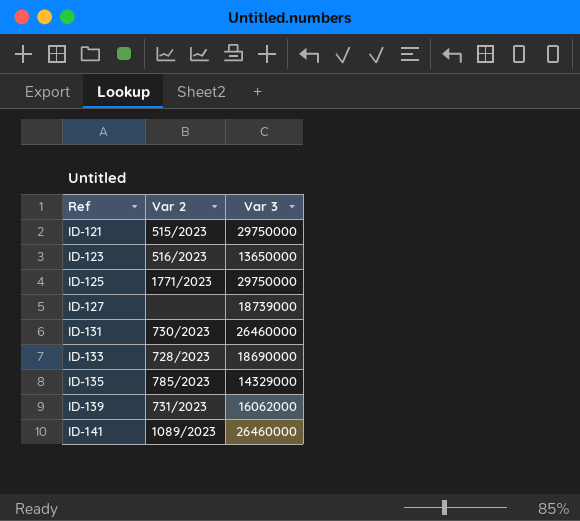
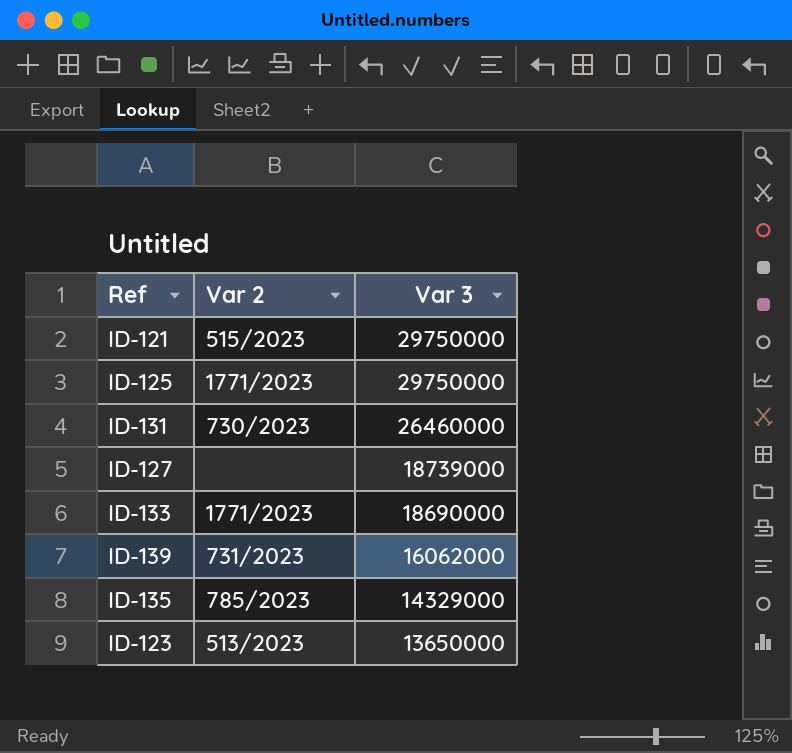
row order: Ref ascending -> Var 3 descending
row ID-141: 1089/2023 | 26460000 -> none
ID-133 | Var 2: 728/2023 -> 1771/2023
ID-123 | Var 2: 516/2023 -> 513/2023

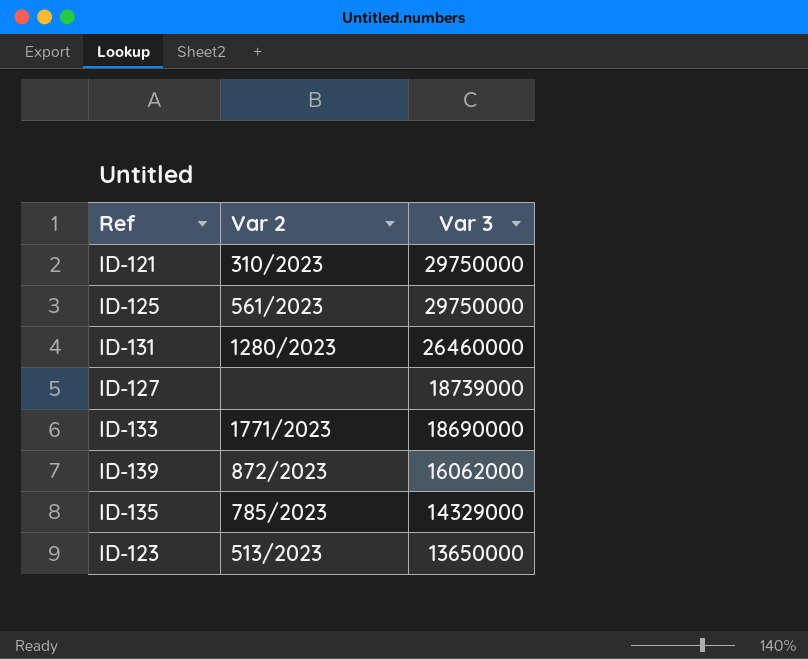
ID-121 | Var 2: 515/2023 -> 310/2023
ID-125 | Var 2: 1771/2023 -> 561/2023
ID-131 | Var 2: 730/2023 -> 1280/2023
ID-139 | Var 2: 731/2023 -> 872/2023

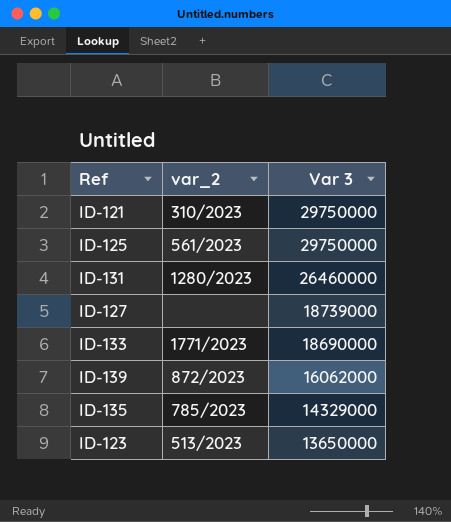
column name: Var 2 -> var_2

